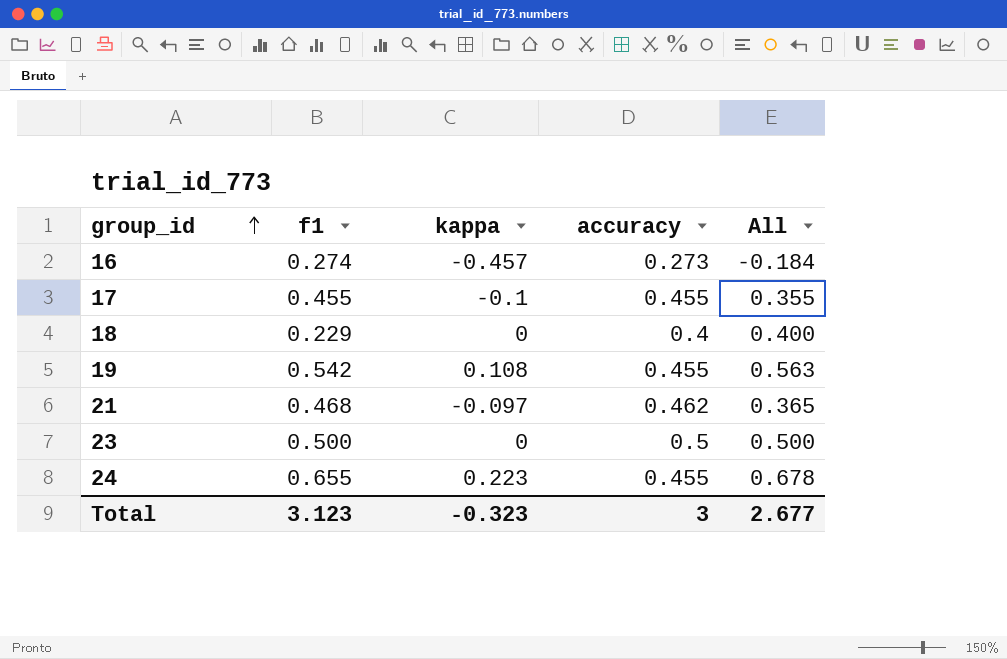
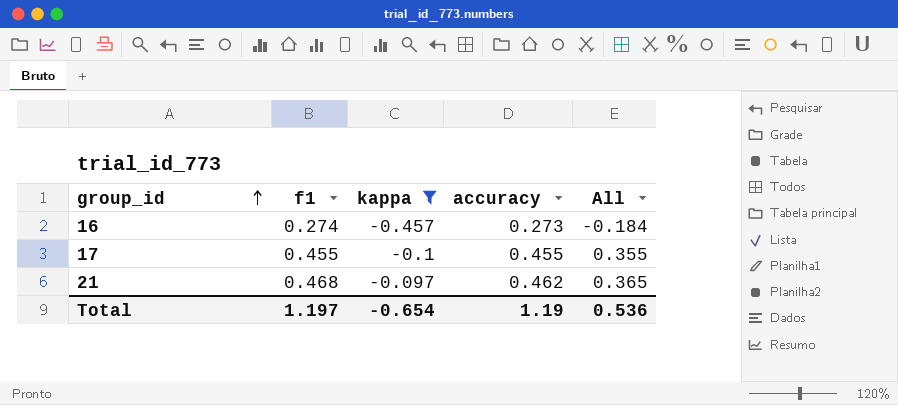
filter: none -> kappa <= -0.097
Total | f1: 3.123 -> 1.197
Total | kappa: -0.323 -> -0.654
Total | accuracy: 3 -> 1.19
Total | All: 2.677 -> 0.536

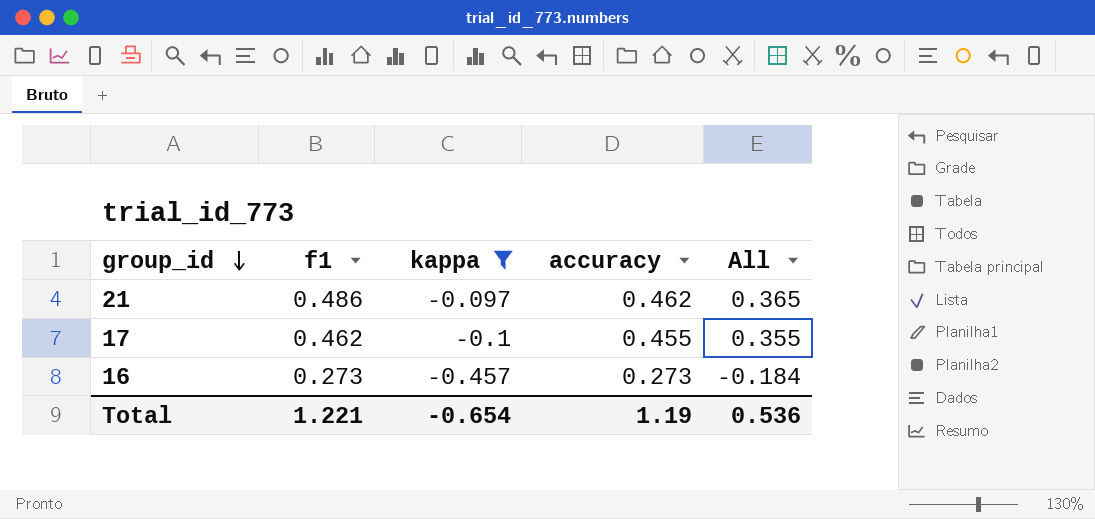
row order: group_id ascending -> group_id descending
21 | f1: 0.468 -> 0.486
17 | f1: 0.455 -> 0.462
16 | f1: 0.274 -> 0.273
Total | f1: 1.197 -> 1.221

